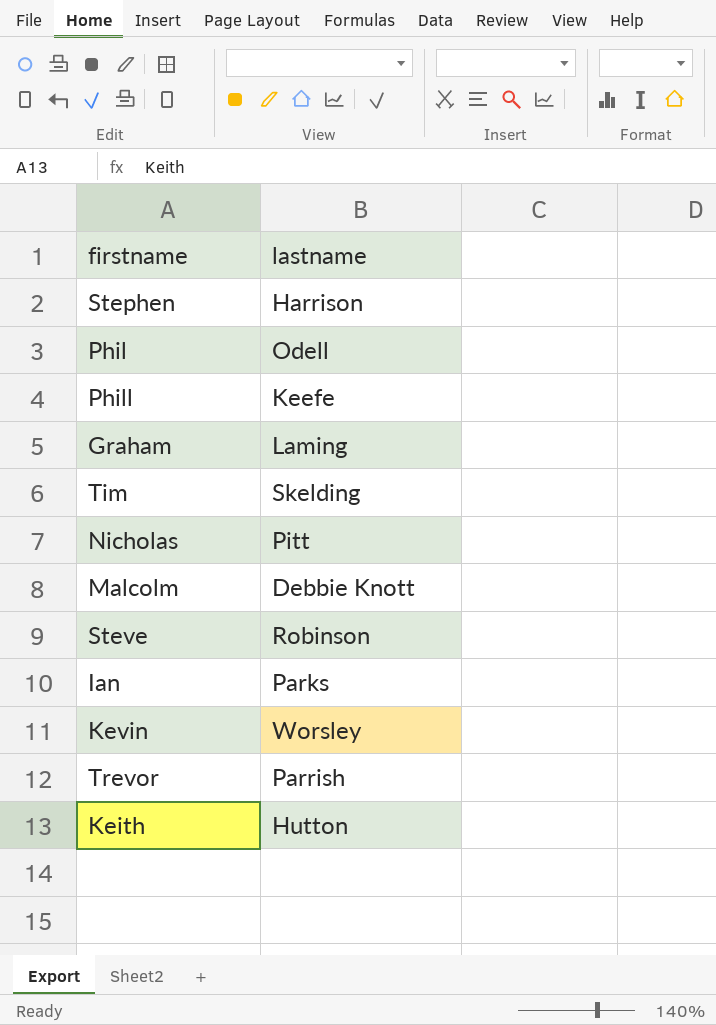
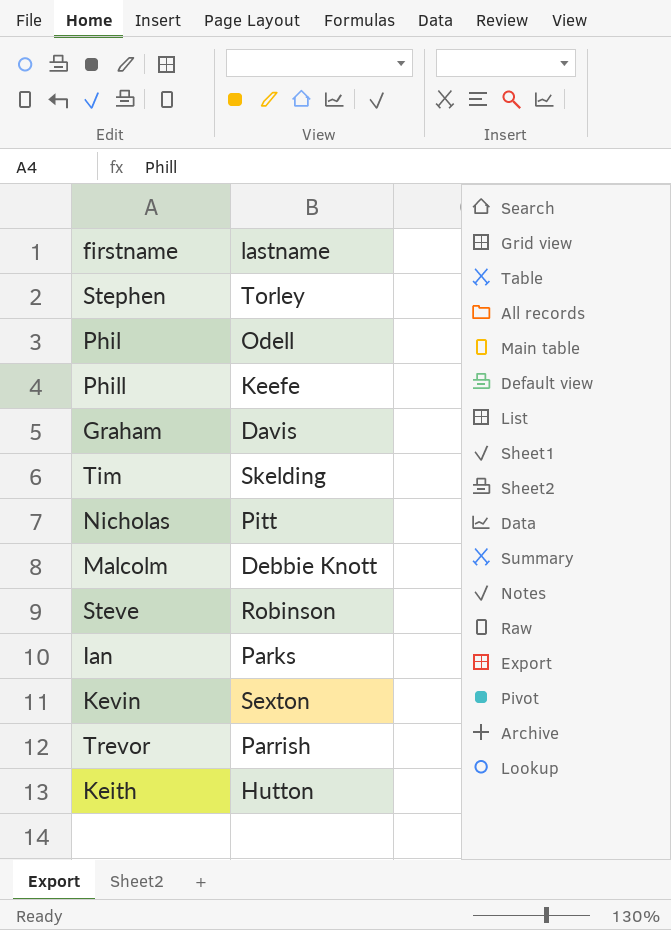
Stephen | lastname: Harrison -> Torley
Graham | lastname: Laming -> Davis
Kevin | lastname: Worsley -> Sexton

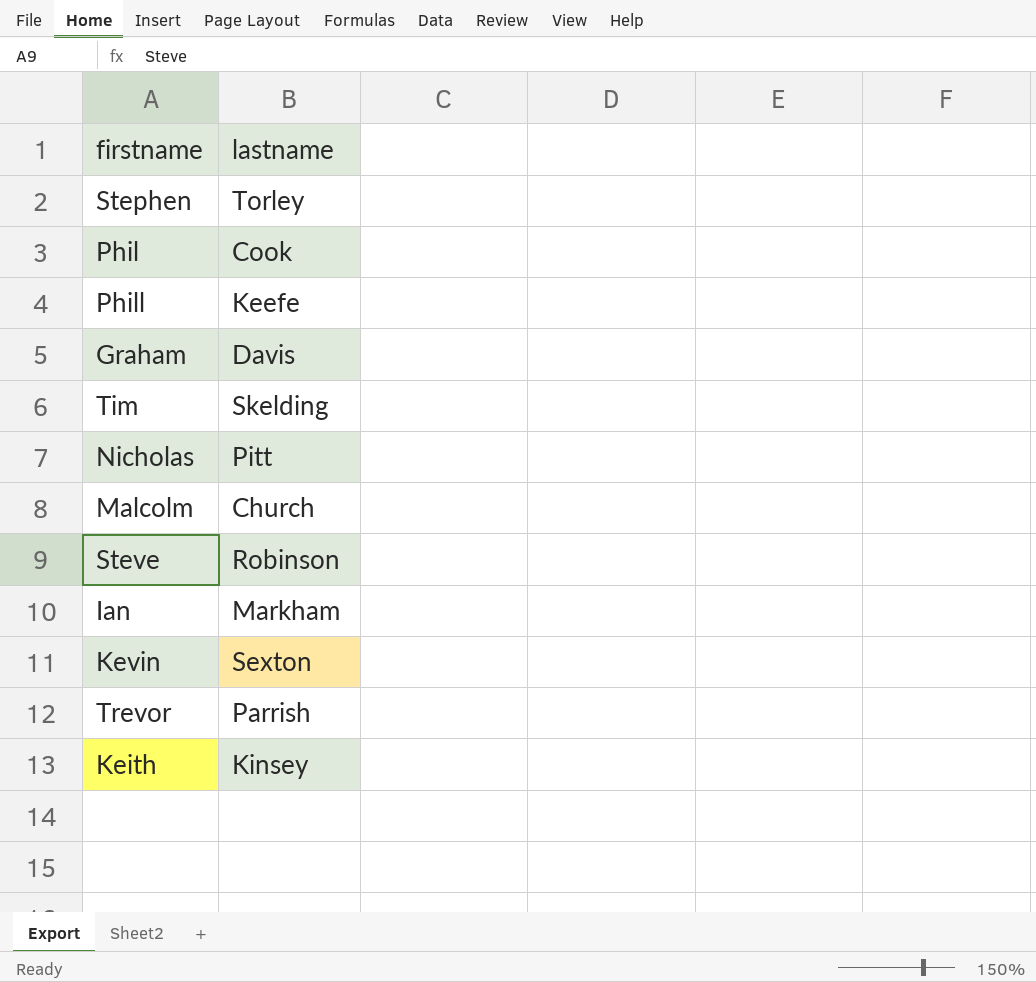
Phil | lastname: Odell -> Cook
Malcolm | lastname: Debbie Knott -> Church
Ian | lastname: Parks -> Markham
Keith | lastname: Hutton -> Kinsey

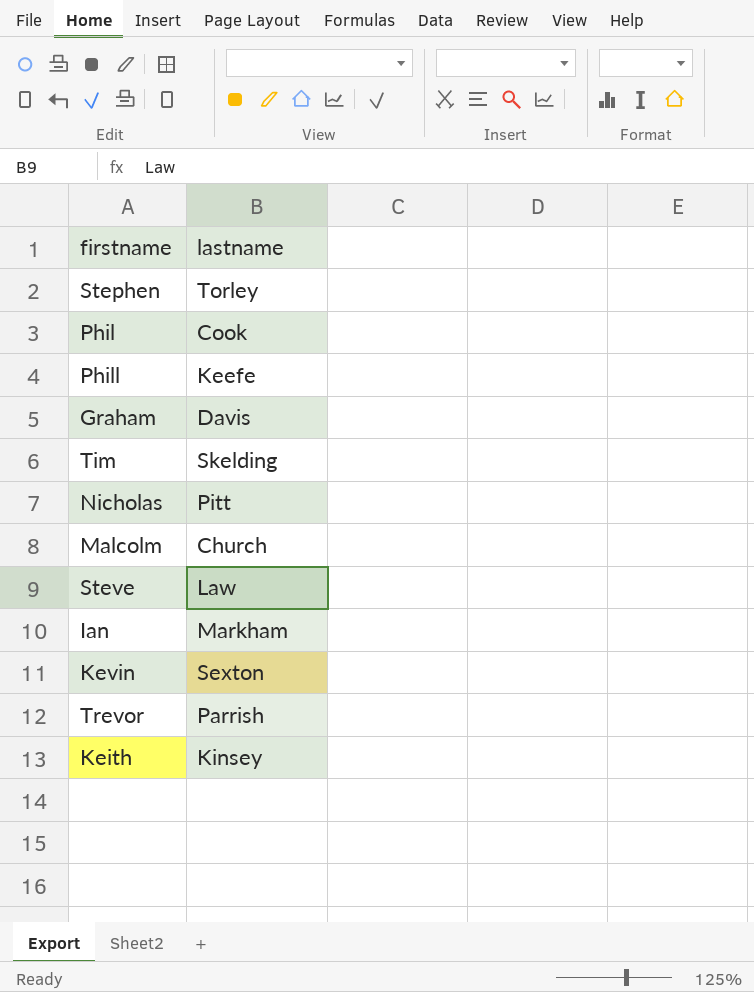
Steve | lastname: Robinson -> Law

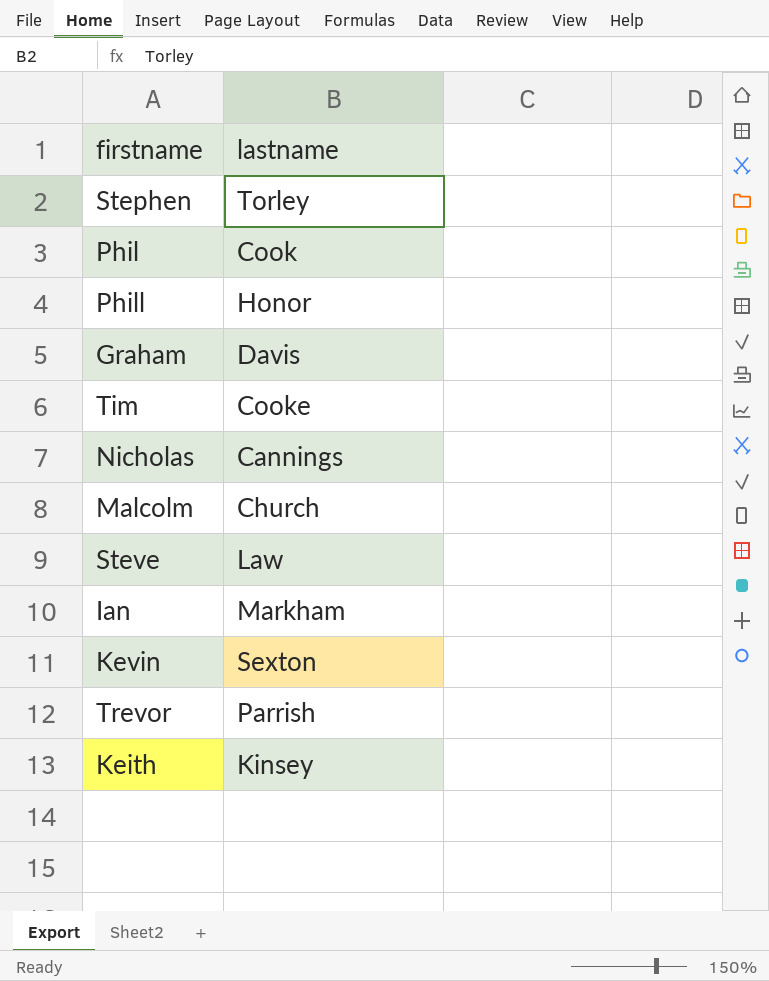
Phill | lastname: Keefe -> Honor
Tim | lastname: Skelding -> Cooke
Nicholas | lastname: Pitt -> Cannings

